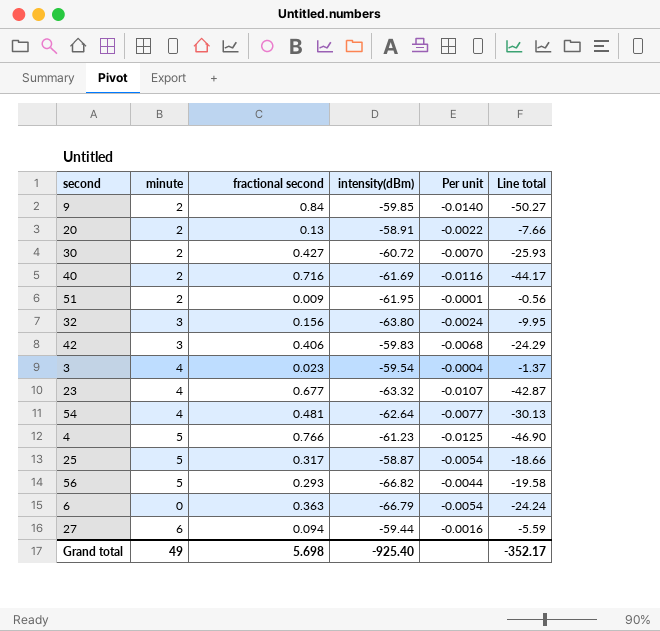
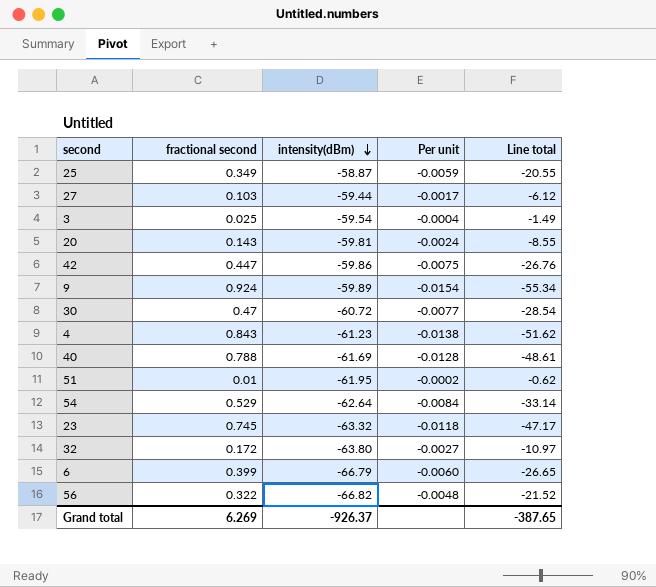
row order: none -> intensity(dBm) descending
column minute | position: 2 -> none
25 | fractional second: 0.317 -> 0.349
25 | Per unit: -0.0054 -> -0.0059
25 | Line total: -18.66 -> -20.55
27 | fractional second: 0.094 -> 0.103
27 | Per unit: -0.0016 -> -0.0017
27 | Line total: -5.59 -> -6.12
3 | fractional second: 0.023 -> 0.025
3 | Line total: -1.37 -> -1.49
20 | fractional second: 0.13 -> 0.143
20 | intensity(dBm): -58.91 -> -59.81
20 | Per unit: -0.0022 -> -0.0024
20 | Line total: -7.66 -> -8.55
42 | fractional second: 0.406 -> 0.447
42 | intensity(dBm): -59.83 -> -59.86
42 | Per unit: -0.0068 -> -0.0075
42 | Line total: -24.29 -> -26.76
9 | fractional second: 0.84 -> 0.924
9 | intensity(dBm): -59.85 -> -59.89
9 | Per unit: -0.0140 -> -0.0154
9 | Line total: -50.27 -> -55.34
30 | fractional second: 0.427 -> 0.47
30 | Per unit: -0.0070 -> -0.0077
30 | Line total: -25.93 -> -28.54
4 | fractional second: 0.766 -> 0.843
4 | Per unit: -0.0125 -> -0.0138
4 | Line total: -46.90 -> -51.62
40 | fractional second: 0.716 -> 0.788
40 | Per unit: -0.0116 -> -0.0128
40 | Line total: -44.17 -> -48.61
51 | fractional second: 0.009 -> 0.01
51 | Per unit: -0.0001 -> -0.0002
51 | Line total: -0.56 -> -0.62
54 | fractional second: 0.481 -> 0.529
54 | Per unit: -0.0077 -> -0.0084
54 | Line total: -30.13 -> -33.14
23 | fractional second: 0.677 -> 0.745
23 | Per unit: -0.0107 -> -0.0118
23 | Line total: -42.87 -> -47.17
32 | fractional second: 0.156 -> 0.172
32 | Per unit: -0.0024 -> -0.0027
32 | Line total: -9.95 -> -10.97
6 | fractional second: 0.363 -> 0.399
6 | Per unit: -0.0054 -> -0.0060
6 | Line total: -24.24 -> -26.65
56 | fractional second: 0.293 -> 0.322
56 | Per unit: -0.0044 -> -0.0048
56 | Line total: -19.58 -> -21.52
Grand total | fractional second: 5.698 -> 6.269
Grand total | intensity(dBm): -925.40 -> -926.37
Grand total | Line total: -352.17 -> -387.65

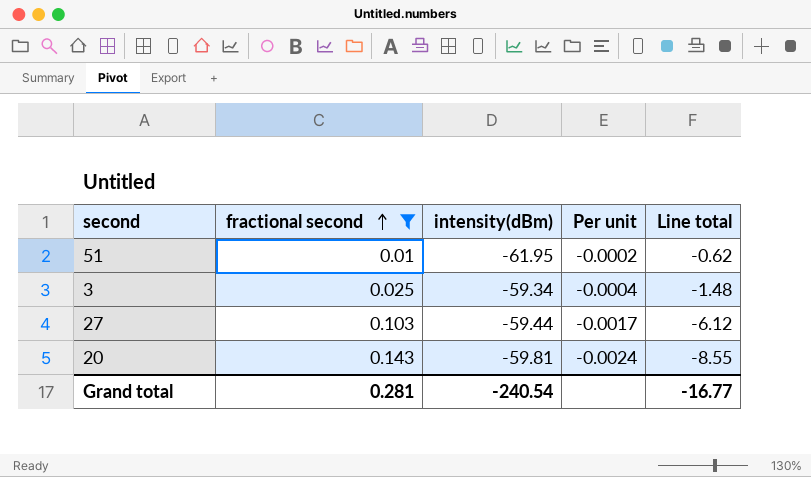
filter: none -> fractional second <= 0.143
row order: intensity(dBm) descending -> fractional second ascending
3 | intensity(dBm): -59.54 -> -59.34
3 | Line total: -1.49 -> -1.48
Grand total | fractional second: 6.269 -> 0.281
Grand total | intensity(dBm): -926.37 -> -240.54
Grand total | Line total: -387.65 -> -16.77

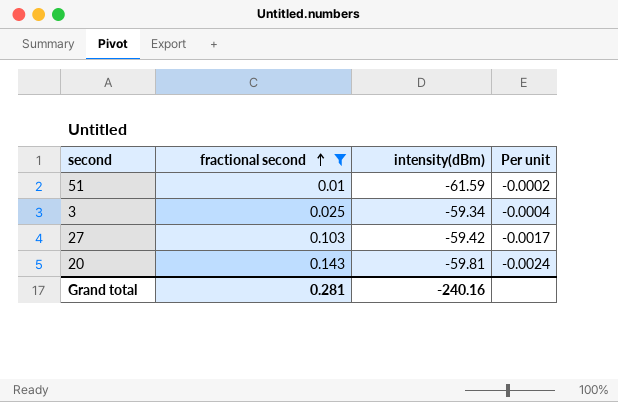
column Line total | formula: [fractional second] * [intensity(dBm)] -> none
51 | intensity(dBm): -61.95 -> -61.59
27 | intensity(dBm): -59.44 -> -59.42
Grand total | intensity(dBm): -240.54 -> -240.16

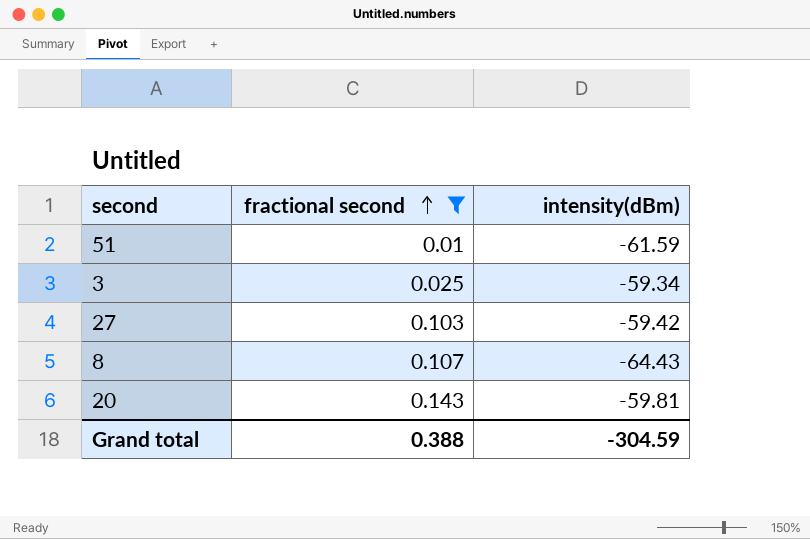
column Per unit | formula: [fractional second] / [intensity(dBm)] -> none
row 8: none -> 0.107 | -64.43
Grand total | fractional second: 0.281 -> 0.388
Grand total | intensity(dBm): -240.16 -> -304.59

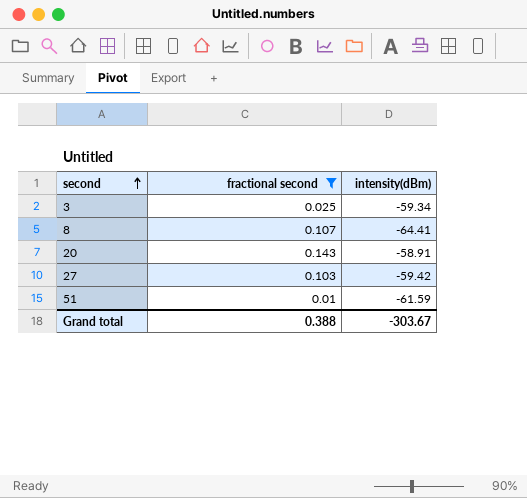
row order: fractional second ascending -> second ascending
8 | intensity(dBm): -64.43 -> -64.41
20 | intensity(dBm): -59.81 -> -58.91
Grand total | intensity(dBm): -304.59 -> -303.67

